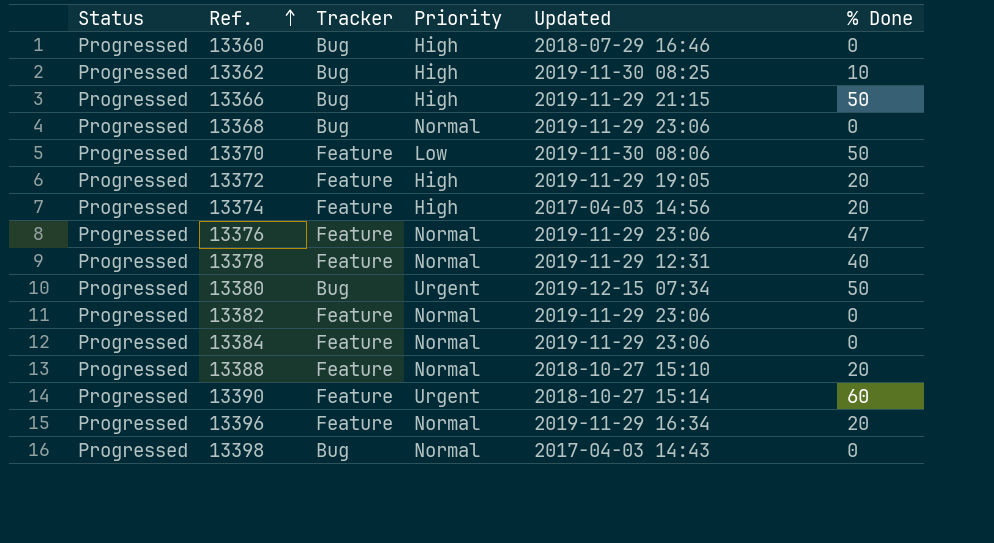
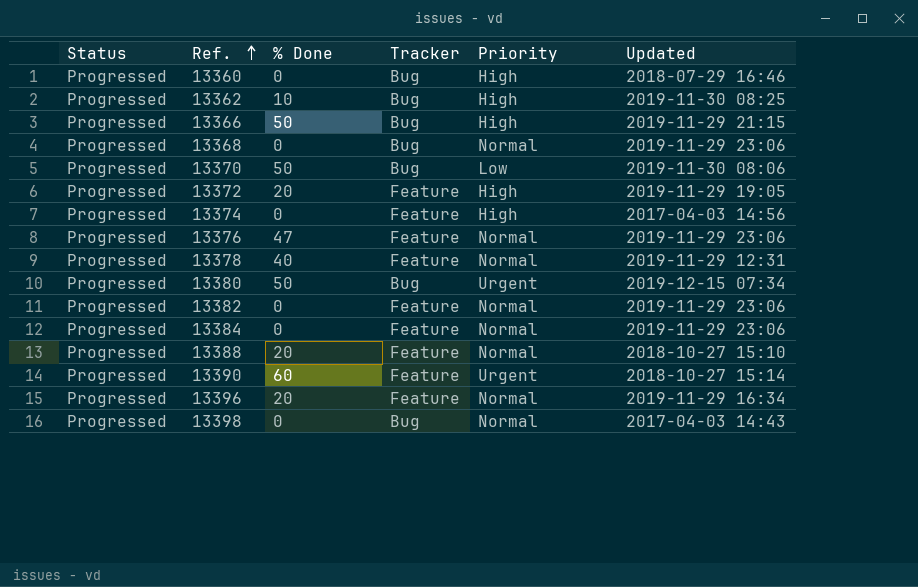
column % Done | position: 6 -> 3
13370 | Tracker: Feature -> Bug
13374 | % Done: 20 -> 0

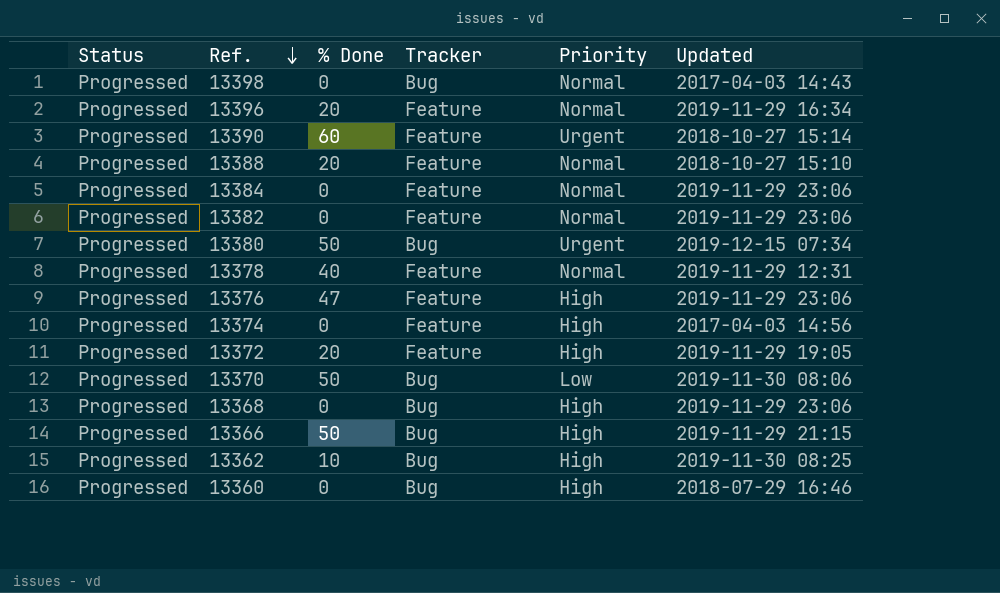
row order: Ref. ascending -> Ref. descending
13376 | Priority: Normal -> High
13368 | Priority: Normal -> High

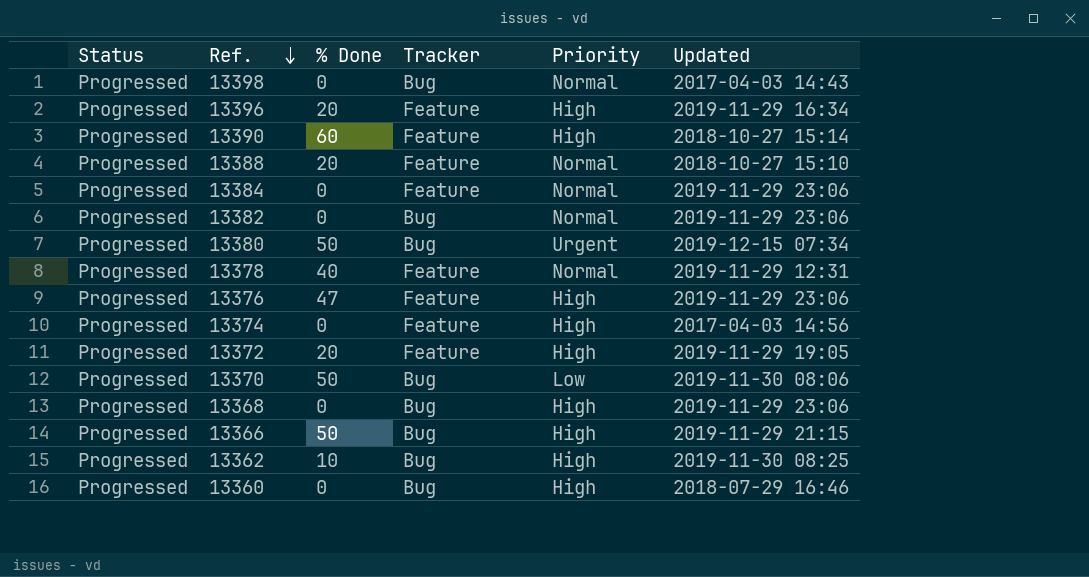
13396 | Priority: Normal -> High
13390 | Priority: Urgent -> High
13382 | Tracker: Feature -> Bug

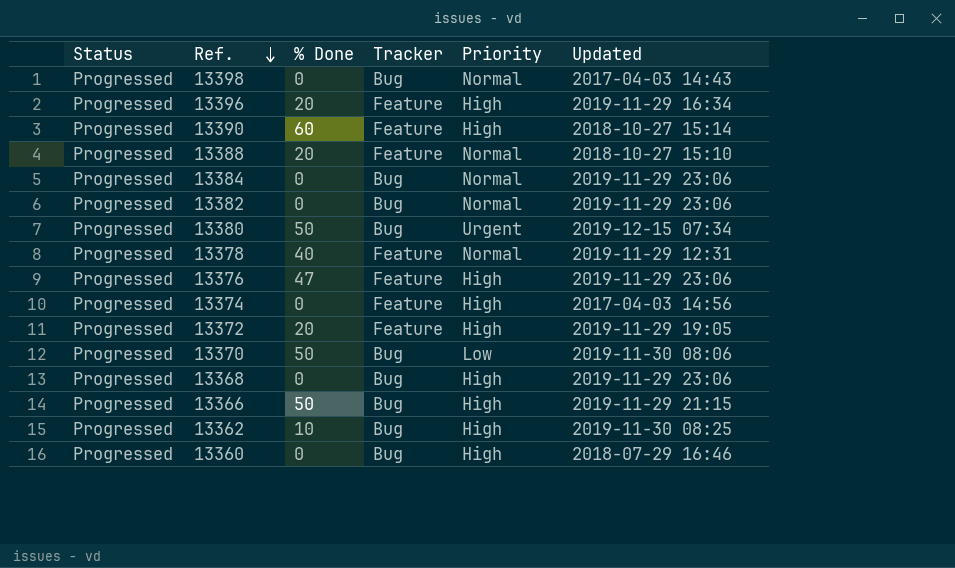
13384 | Tracker: Feature -> Bug

